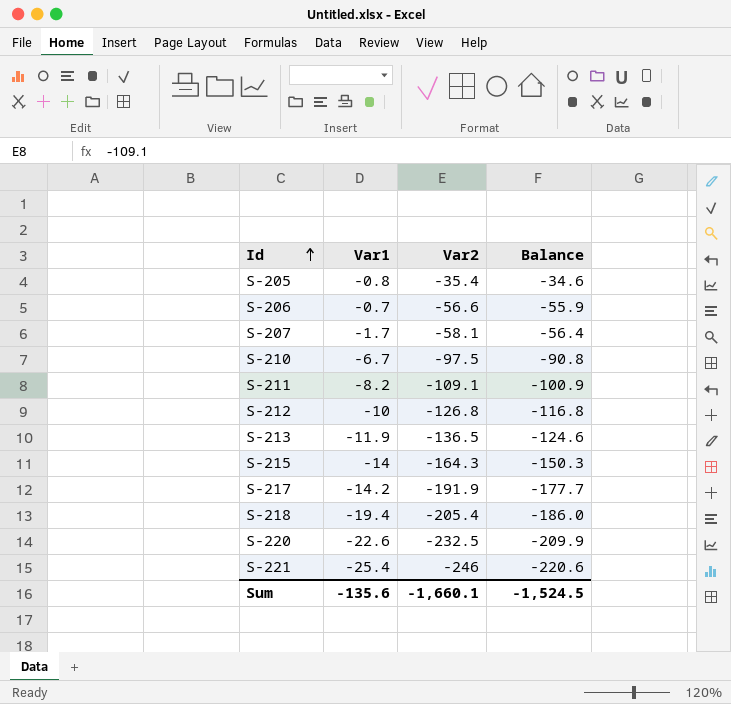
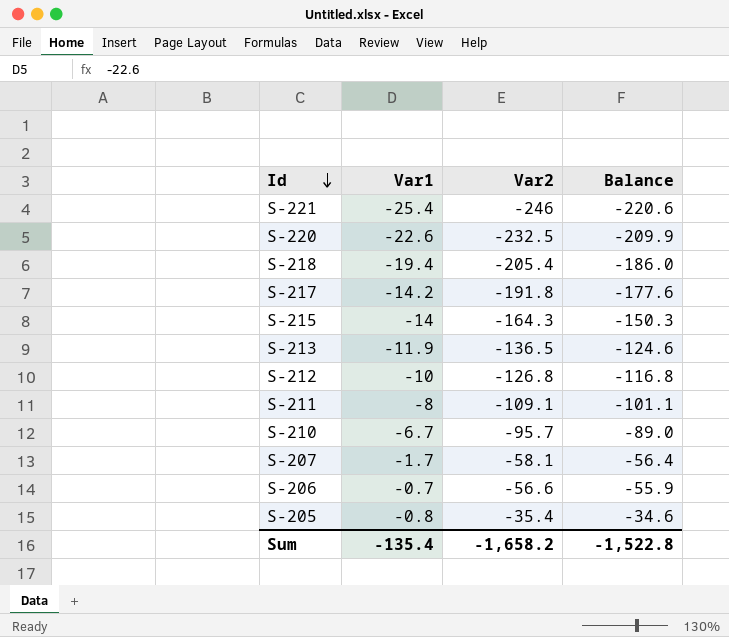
row order: Id ascending -> Id descending
S-217 | Var2: -191.9 -> -191.8
S-217 | Balance: -177.7 -> -177.6
S-211 | Var1: -8.2 -> -8
S-211 | Balance: -100.9 -> -101.1
S-210 | Var2: -97.5 -> -95.7
S-210 | Balance: -90.8 -> -89.0
Sum | Var1: -135.6 -> -135.4
Sum | Var2: -1,660.1 -> -1,658.2
Sum | Balance: -1,524.5 -> -1,522.8

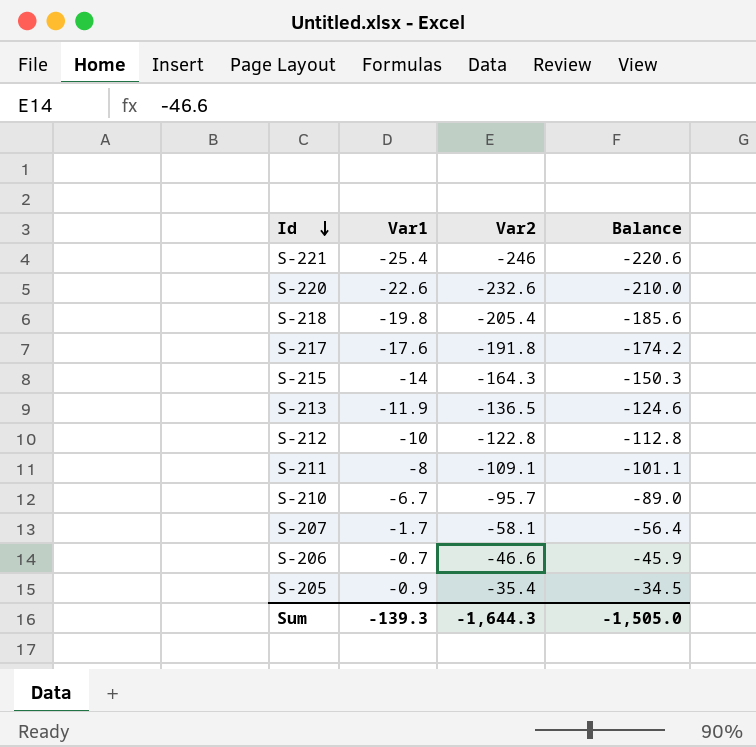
S-220 | Var2: -232.5 -> -232.6
S-220 | Balance: -209.9 -> -210.0
S-218 | Var1: -19.4 -> -19.8
S-218 | Balance: -186.0 -> -185.6
S-217 | Var1: -14.2 -> -17.6
S-217 | Balance: -177.6 -> -174.2
S-212 | Var2: -126.8 -> -122.8
S-212 | Balance: -116.8 -> -112.8
S-206 | Var2: -56.6 -> -46.6
S-206 | Balance: -55.9 -> -45.9
S-205 | Var1: -0.8 -> -0.9
S-205 | Balance: -34.6 -> -34.5
Sum | Var1: -135.4 -> -139.3
Sum | Var2: -1,658.2 -> -1,644.3
Sum | Balance: -1,522.8 -> -1,505.0

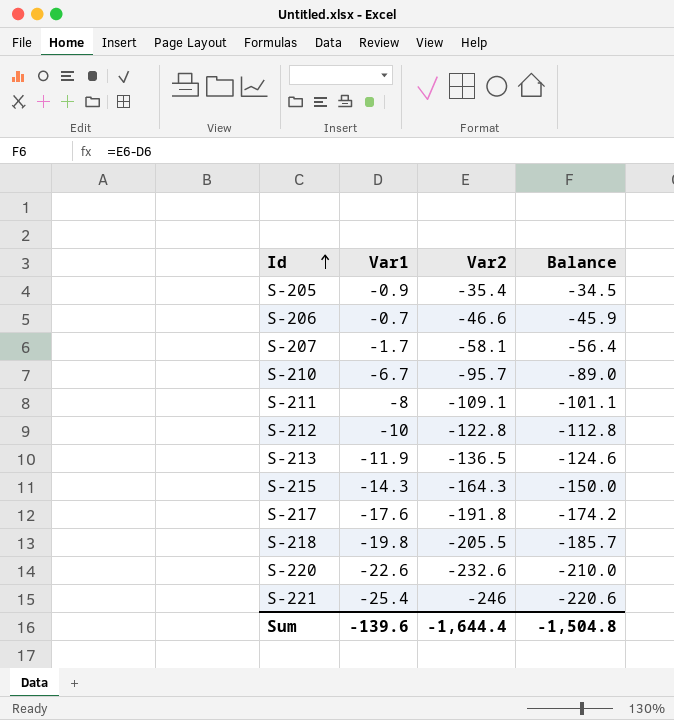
row order: Id descending -> Id ascending
S-215 | Var1: -14 -> -14.3
S-215 | Balance: -150.3 -> -150.0
S-218 | Var2: -205.4 -> -205.5
S-218 | Balance: -185.6 -> -185.7
Sum | Var1: -139.3 -> -139.6
Sum | Var2: -1,644.3 -> -1,644.4
Sum | Balance: -1,505.0 -> -1,504.8

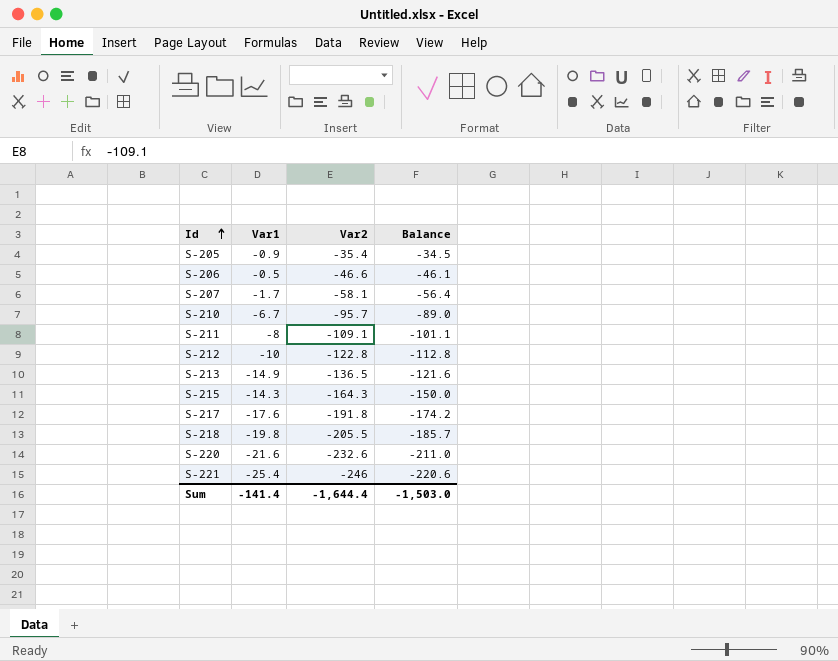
S-206 | Var1: -0.7 -> -0.5
S-206 | Balance: -45.9 -> -46.1
S-213 | Var1: -11.9 -> -14.9
S-213 | Balance: -124.6 -> -121.6
S-220 | Var1: -22.6 -> -21.6
S-220 | Balance: -210.0 -> -211.0
Sum | Var1: -139.6 -> -141.4
Sum | Balance: -1,504.8 -> -1,503.0

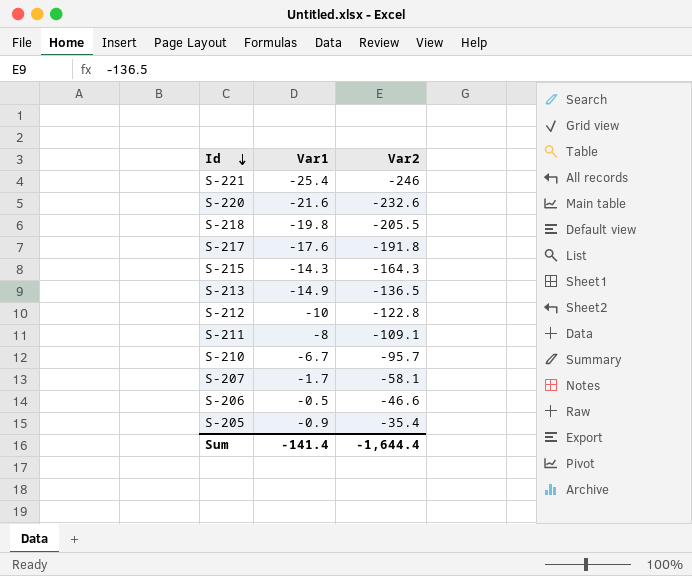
row order: Id ascending -> Id descending
column Balance | formula: [Var2] - [Var1] -> none

